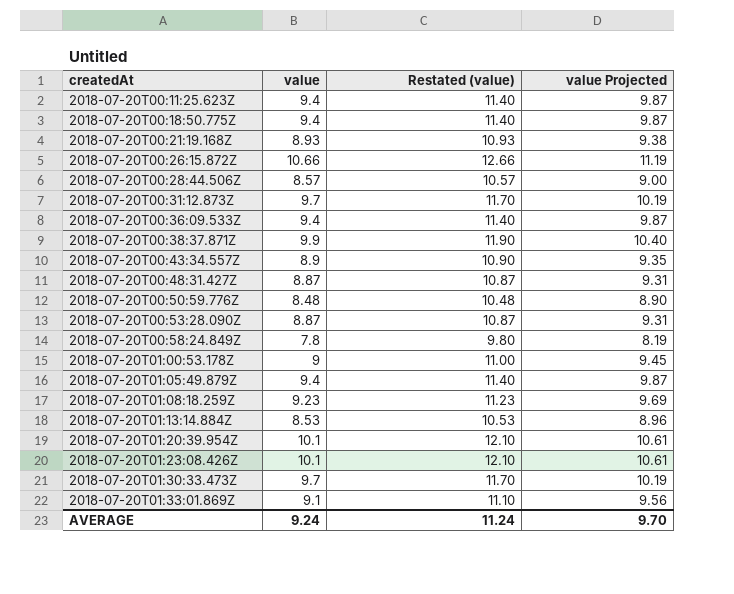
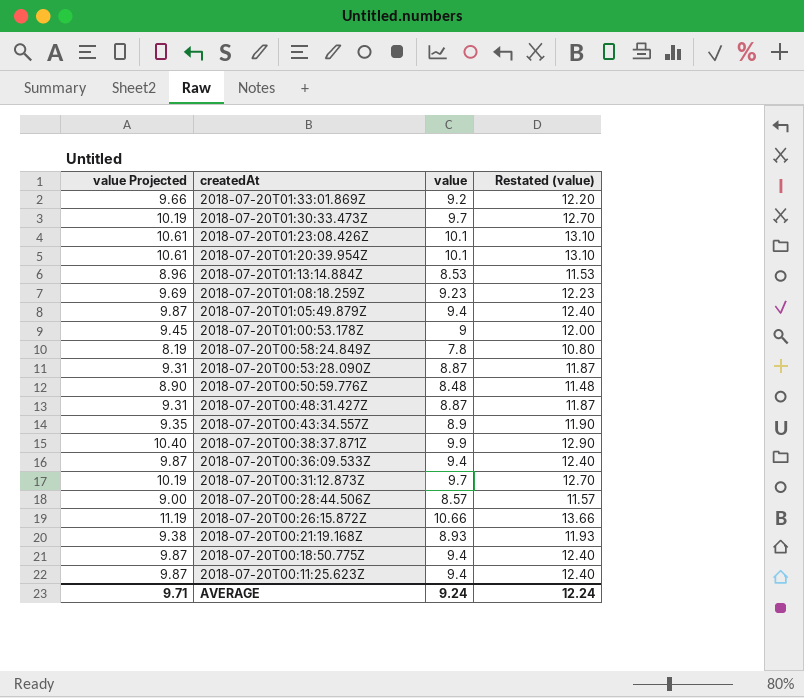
row order: createdAt ascending -> createdAt descending
column value Projected | position: 4 -> 1
column Restated (value) | formula: [value] + 2 -> [value] + 3
2018-07-20T01:33:01.869Z | value Projected: 9.56 -> 9.66
2018-07-20T01:33:01.869Z | value: 9.1 -> 9.2
AVERAGE | value Projected: 9.70 -> 9.71
AVERAGE | Restated (value): 11.24 -> 12.24

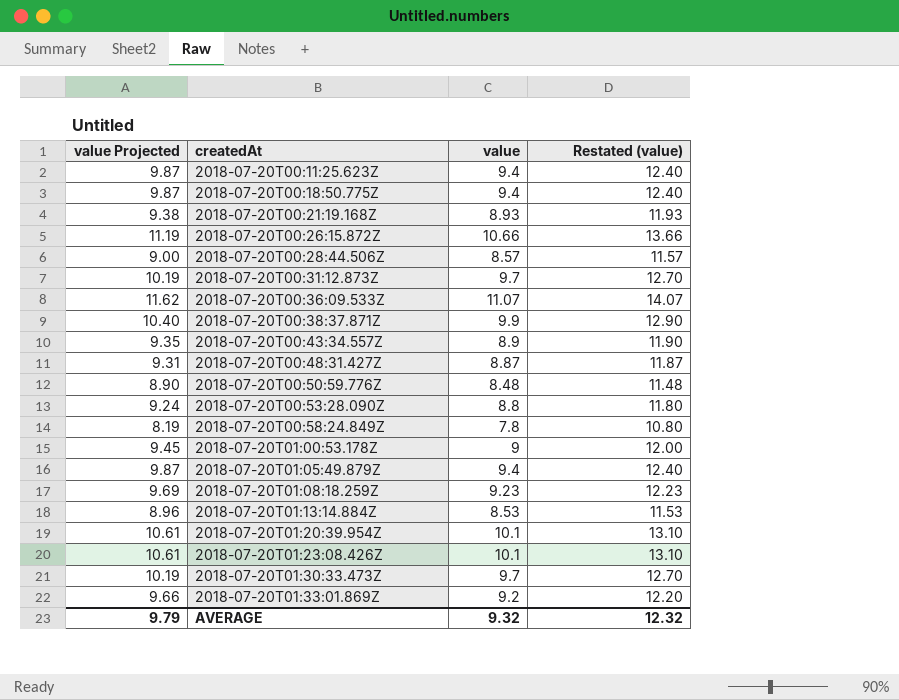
row order: createdAt descending -> createdAt ascending
2018-07-20T00:36:09.533Z | value Projected: 9.87 -> 11.62
2018-07-20T00:36:09.533Z | value: 9.4 -> 11.07
2018-07-20T00:36:09.533Z | Restated (value): 12.40 -> 14.07
2018-07-20T00:53:28.090Z | value Projected: 9.31 -> 9.24
2018-07-20T00:53:28.090Z | value: 8.87 -> 8.8
2018-07-20T00:53:28.090Z | Restated (value): 11.87 -> 11.80
AVERAGE | value Projected: 9.71 -> 9.79
AVERAGE | value: 9.24 -> 9.32
AVERAGE | Restated (value): 12.24 -> 12.32

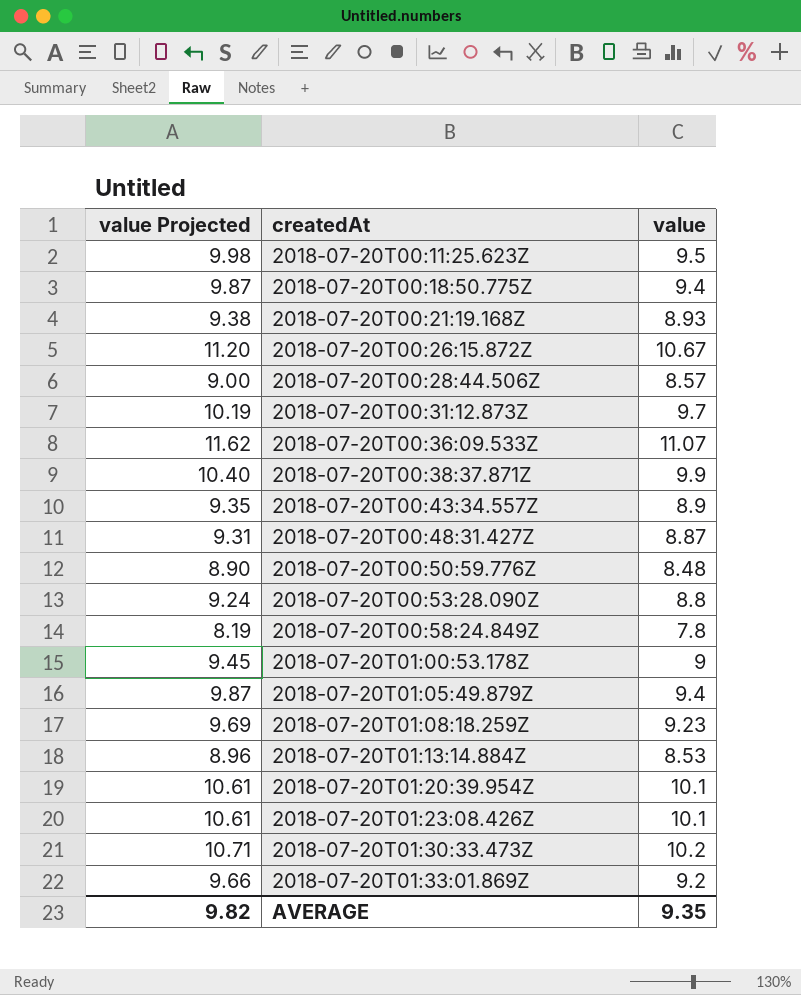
column Restated (value) | formula: [value] + 3 -> none
2018-07-20T00:11:25.623Z | value Projected: 9.87 -> 9.98
2018-07-20T00:11:25.623Z | value: 9.4 -> 9.5
2018-07-20T00:26:15.872Z | value Projected: 11.19 -> 11.20
2018-07-20T00:26:15.872Z | value: 10.66 -> 10.67
2018-07-20T01:30:33.473Z | value Projected: 10.19 -> 10.71
2018-07-20T01:30:33.473Z | value: 9.7 -> 10.2
AVERAGE | value Projected: 9.79 -> 9.82
AVERAGE | value: 9.32 -> 9.35

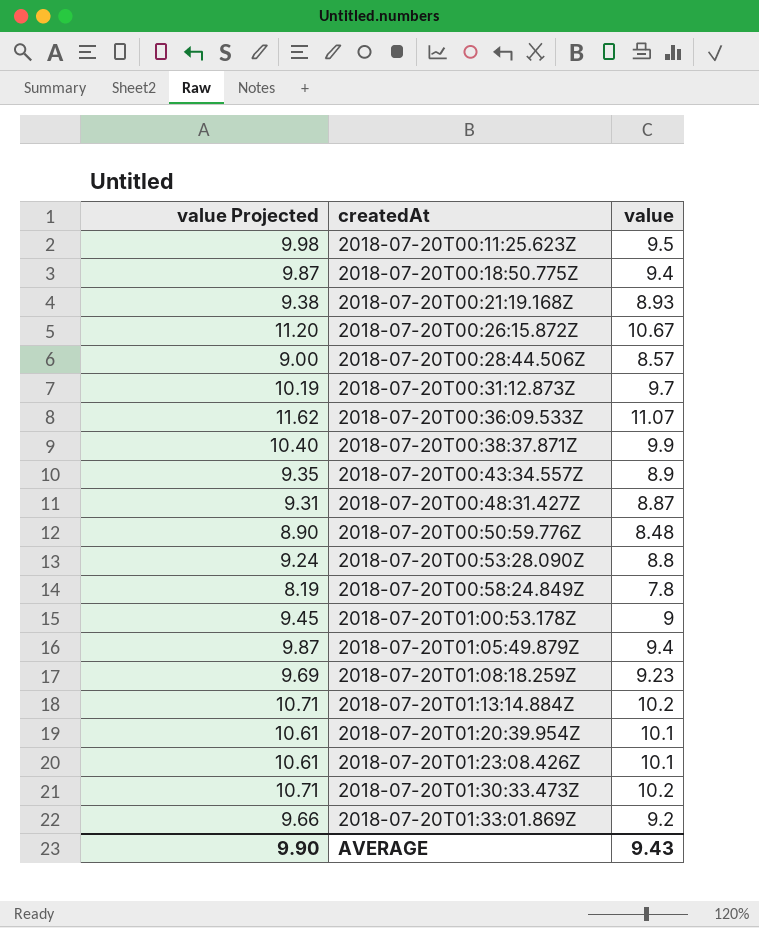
2018-07-20T01:13:14.884Z | value Projected: 8.96 -> 10.71
2018-07-20T01:13:14.884Z | value: 8.53 -> 10.2
AVERAGE | value Projected: 9.82 -> 9.90
AVERAGE | value: 9.35 -> 9.43

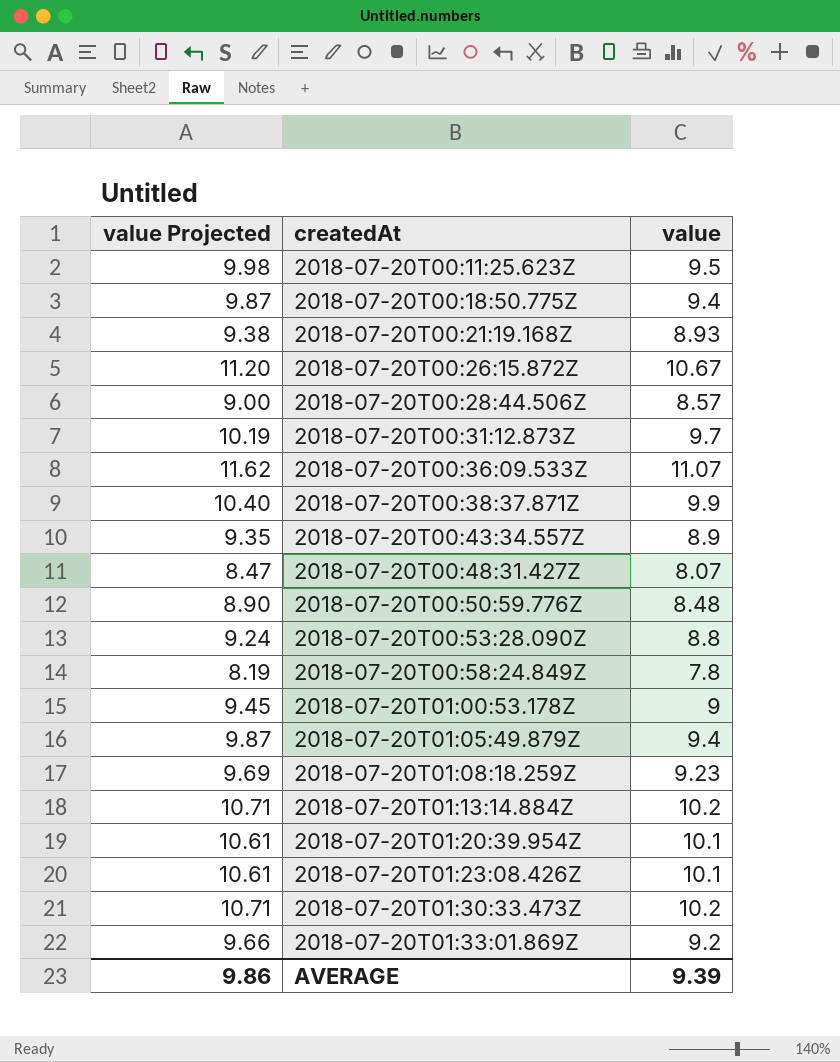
2018-07-20T00:48:31.427Z | value Projected: 9.31 -> 8.47
2018-07-20T00:48:31.427Z | value: 8.87 -> 8.07
AVERAGE | value Projected: 9.90 -> 9.86
AVERAGE | value: 9.43 -> 9.39

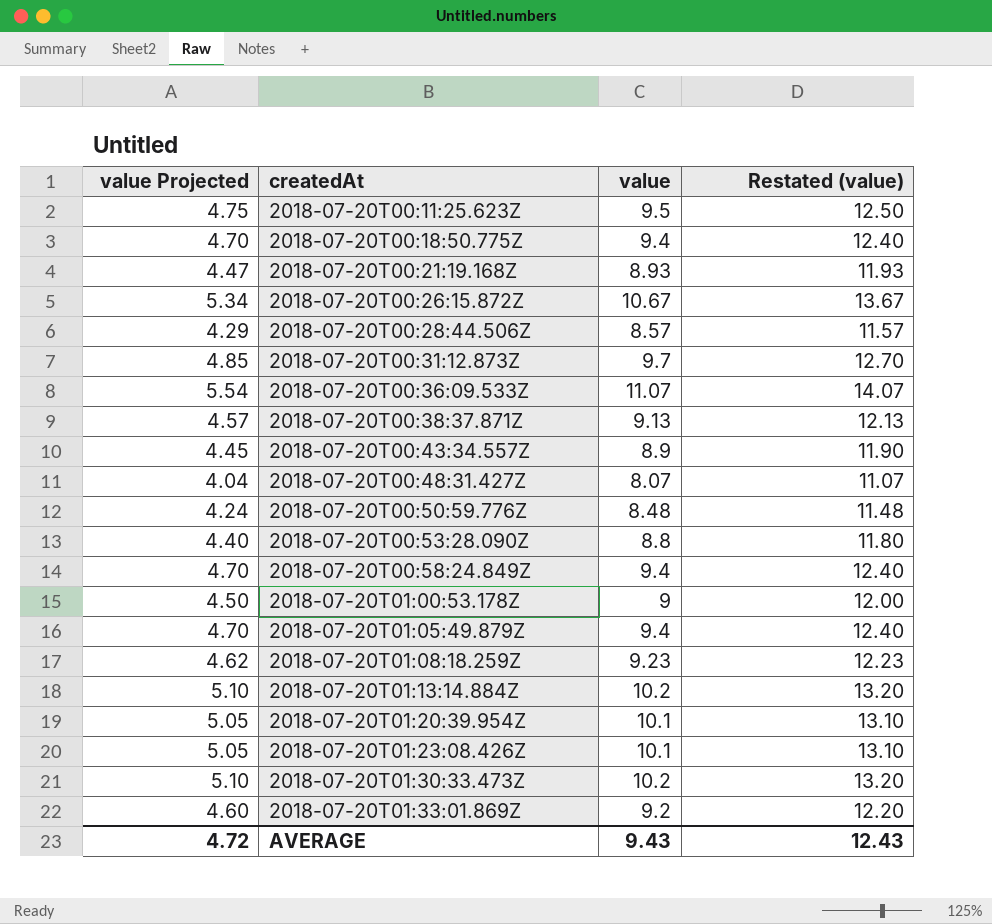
column value Projected | formula: [value] * 1.05 -> [value] * 0.5
column Restated (value) | formula: none -> [value] + 3
2018-07-20T00:38:37.871Z | value: 9.9 -> 9.13
2018-07-20T00:58:24.849Z | value: 7.8 -> 9.4
AVERAGE | value Projected: 9.86 -> 4.72
AVERAGE | value: 9.39 -> 9.43

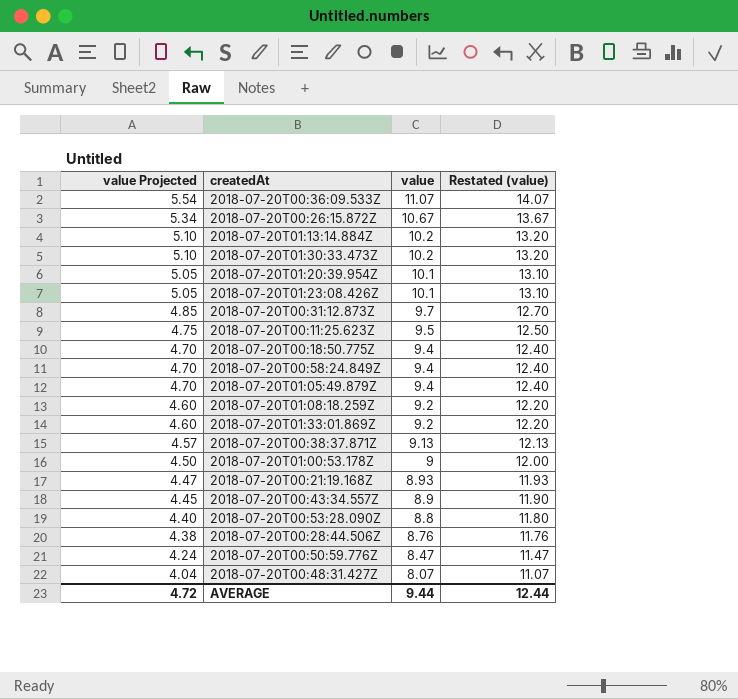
row order: createdAt ascending -> value Projected descending
2018-07-20T01:08:18.259Z | value Projected: 4.62 -> 4.60
2018-07-20T01:08:18.259Z | value: 9.23 -> 9.2
2018-07-20T01:08:18.259Z | Restated (value): 12.23 -> 12.20
2018-07-20T00:28:44.506Z | value Projected: 4.29 -> 4.38
2018-07-20T00:28:44.506Z | value: 8.57 -> 8.76
2018-07-20T00:28:44.506Z | Restated (value): 11.57 -> 11.76
2018-07-20T00:50:59.776Z | value: 8.48 -> 8.47
2018-07-20T00:50:59.776Z | Restated (value): 11.48 -> 11.47
AVERAGE | value: 9.43 -> 9.44
AVERAGE | Restated (value): 12.43 -> 12.44

